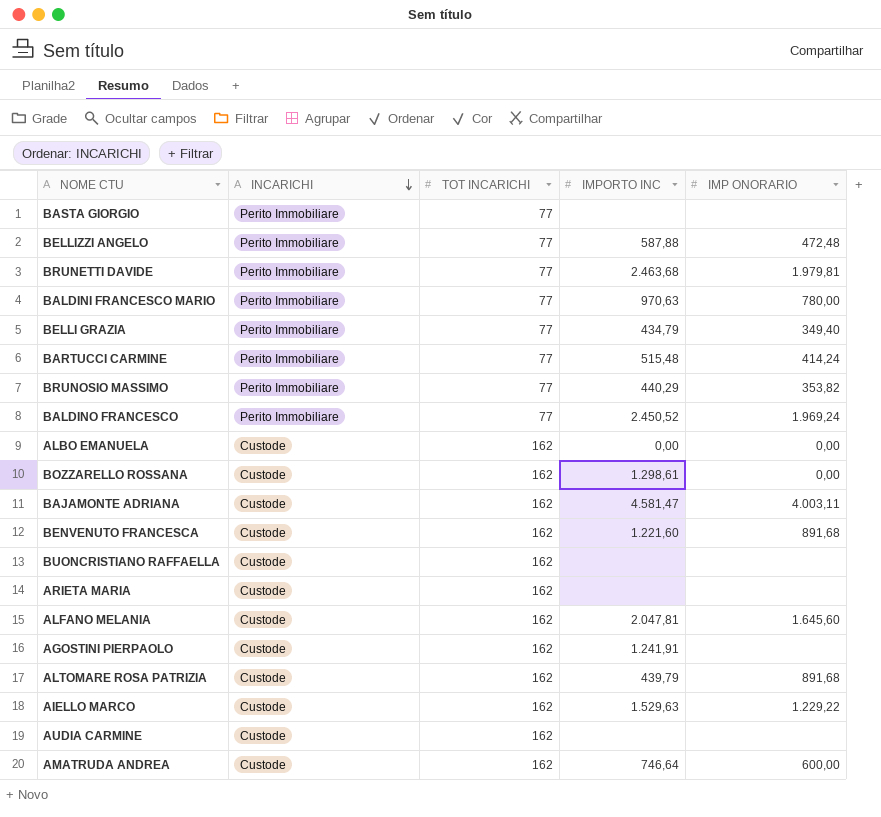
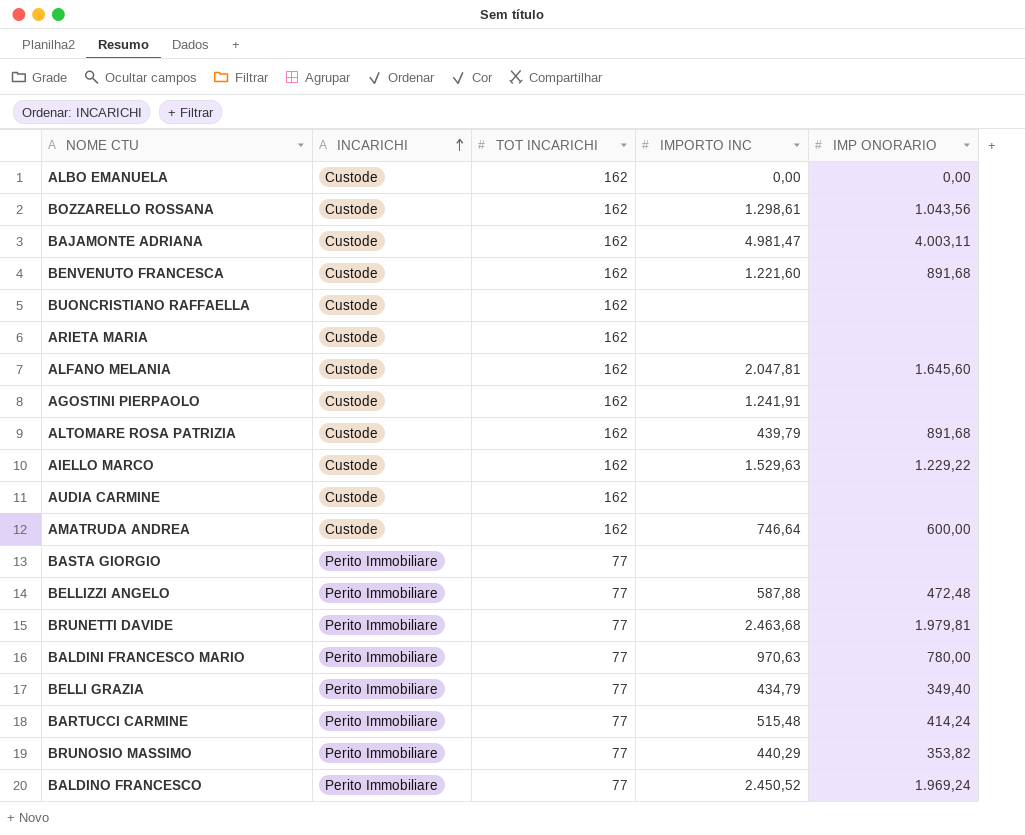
row order: INCARICHI descending -> INCARICHI ascending
BOZZARELLO ROSSANA | IMP ONORARIO: 0,00 -> 1.043,56
BAJAMONTE ADRIANA | IMPORTO INC: 4.581,47 -> 4.981,47

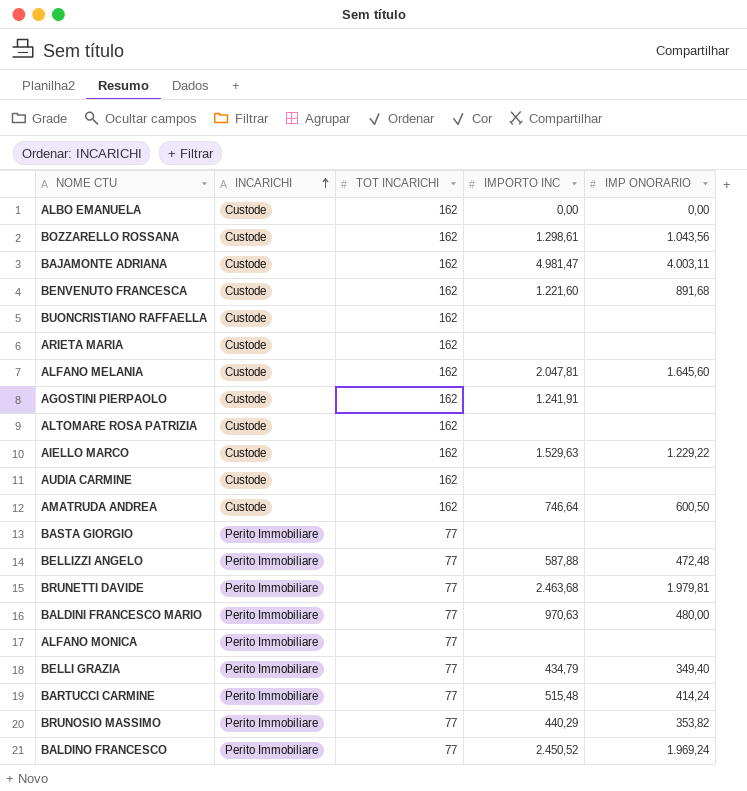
ALTOMARE ROSA PATRIZIA | IMPORTO INC: 439,79 -> none
ALTOMARE ROSA PATRIZIA | IMP ONORARIO: 891,68 -> none
AMATRUDA ANDREA | IMP ONORARIO: 600,00 -> 600,50
BALDINI FRANCESCO MARIO | IMP ONORARIO: 780,00 -> 480,00
row ALFANO MONICA: none -> Perito Immobiliare | 77 | none | none

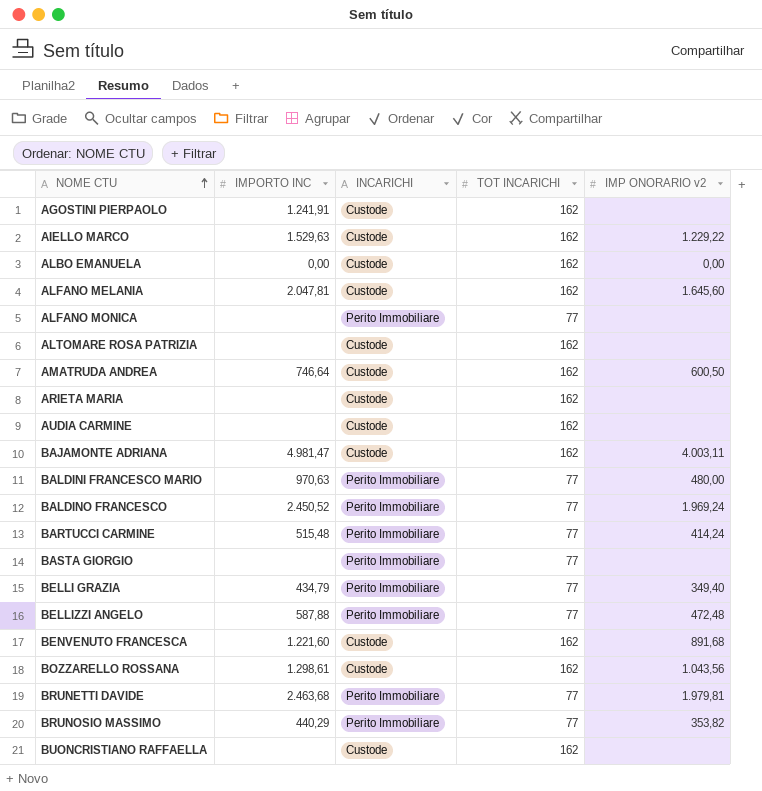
row order: INCARICHI ascending -> NOME CTU ascending
column IMPORTO INC | position: 4 -> 2
column name: IMP ONORARIO -> IMP ONORARIO v2

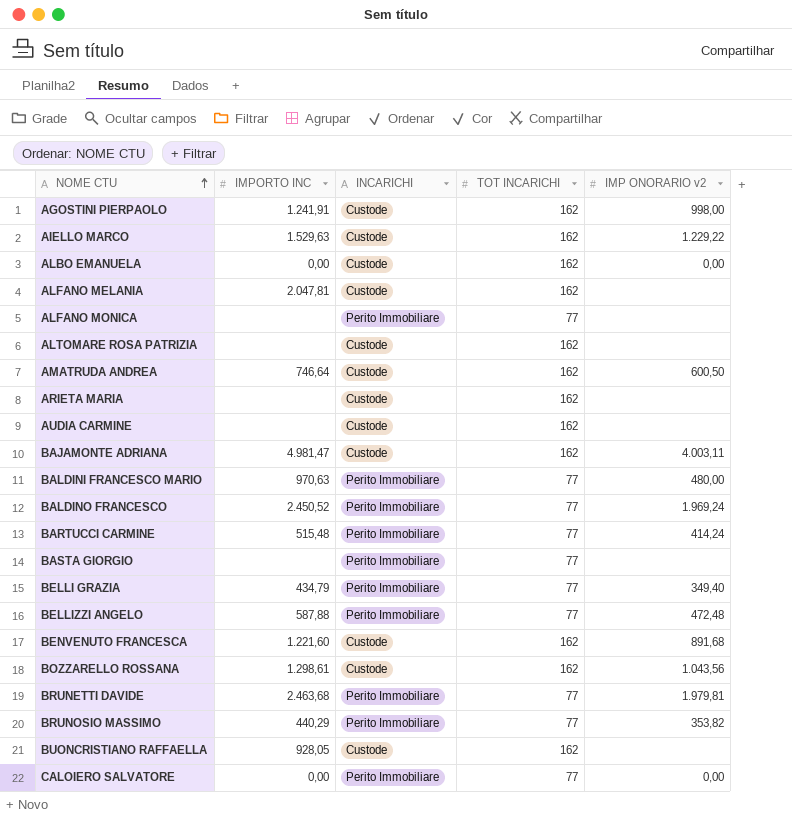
AGOSTINI PIERPAOLO | IMP ONORARIO v2: none -> 998,00
ALFANO MELANIA | IMP ONORARIO v2: 1.645,60 -> none
BUONCRISTIANO RAFFAELLA | IMPORTO INC: none -> 928,05
row CALOIERO SALVATORE: none -> 0,00 | Perito Immobiliare | 77 | 0,00

